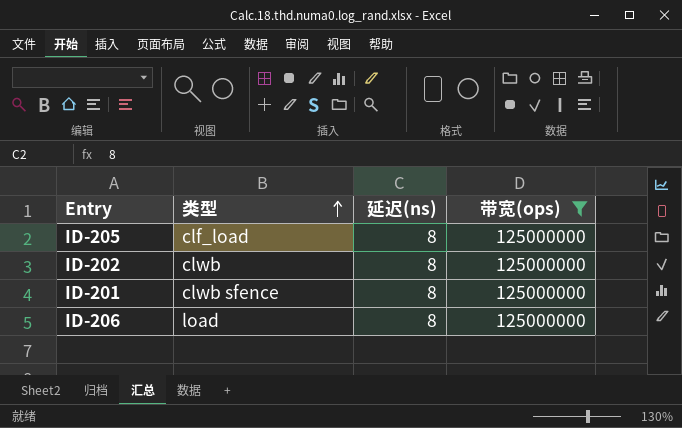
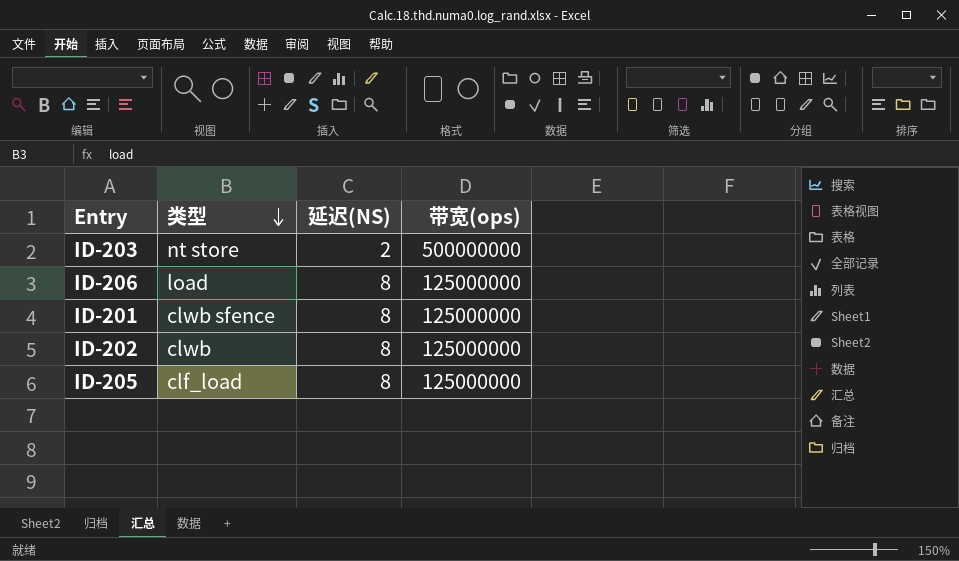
filter: 带宽(ops) = 125000000 -> none
row order: 类型 ascending -> 类型 descending
column name: 延迟(ns) -> 延迟(NS)

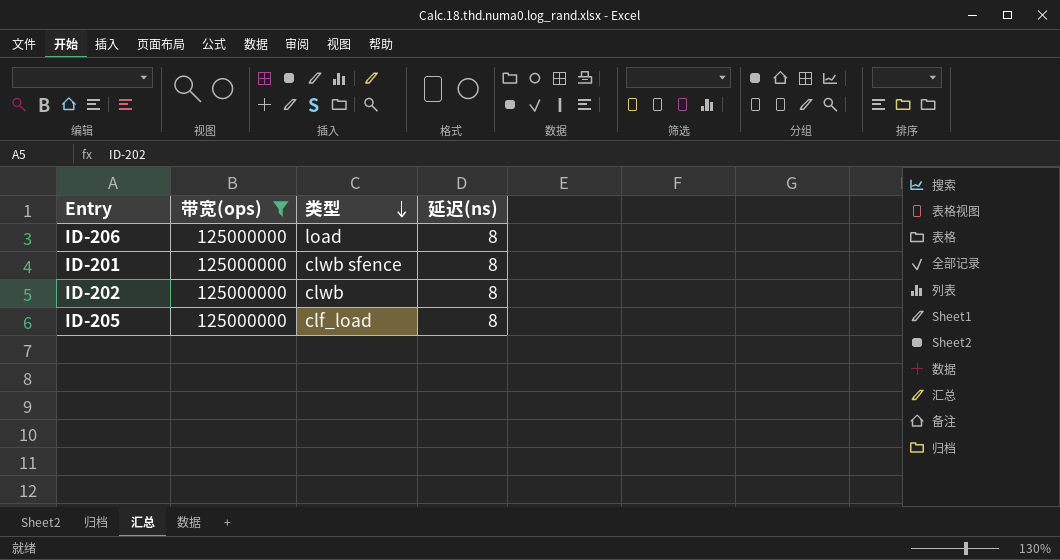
filter: none -> 带宽(ops) = 125000000
column 带宽(ops) | position: 4 -> 2
column name: 延迟(NS) -> 延迟(ns)

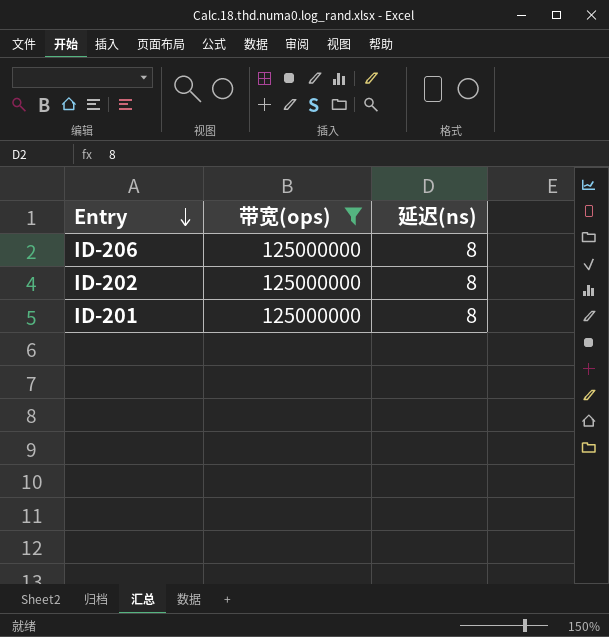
row order: 类型 descending -> Entry descending
column 类型 | position: 3 -> none
row ID-205: 125000000 | clf_load | 8 -> none

